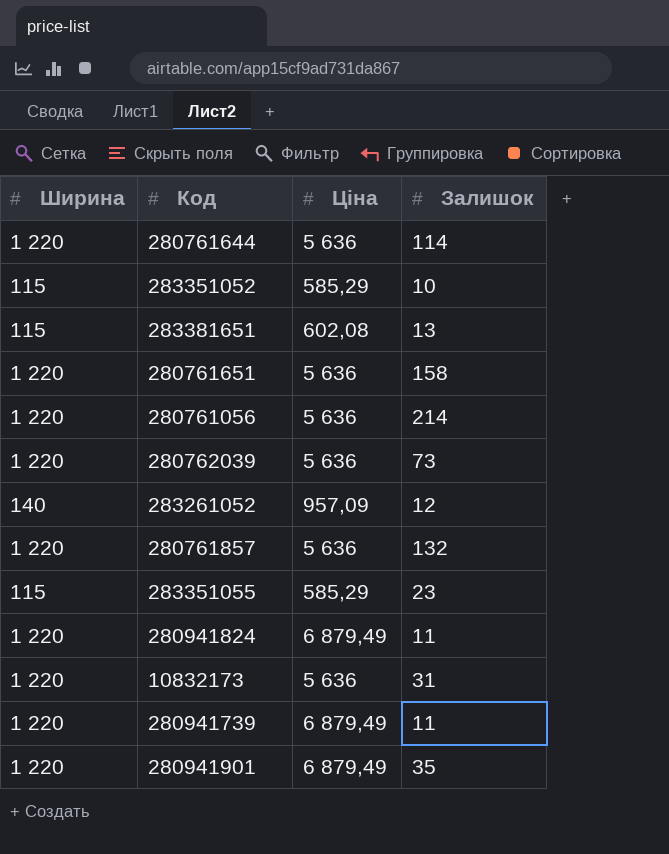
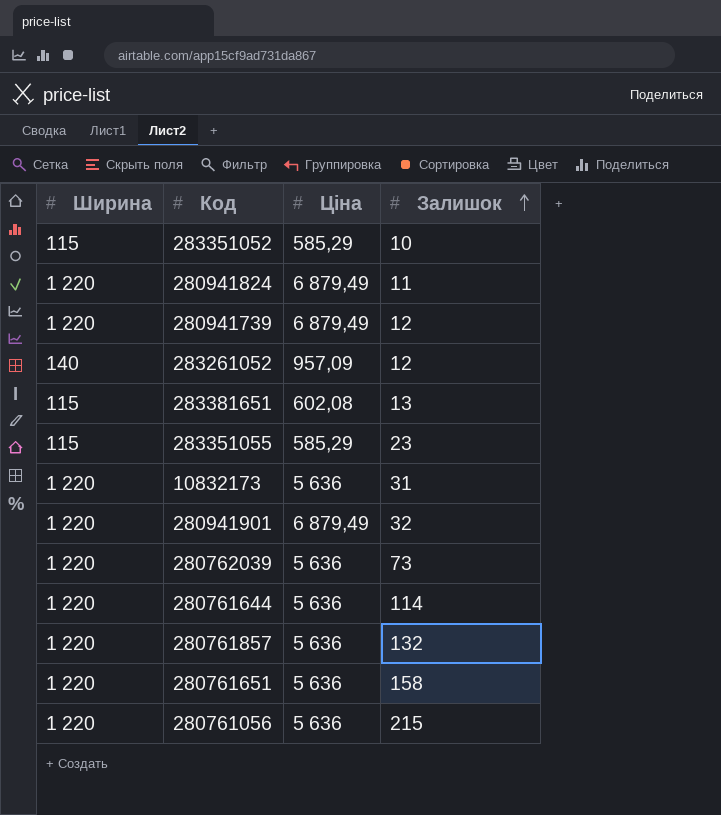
row order: none -> Залишок ascending
280941739 | Залишок: 11 -> 12
280941901 | Залишок: 35 -> 32
280761056 | Залишок: 214 -> 215

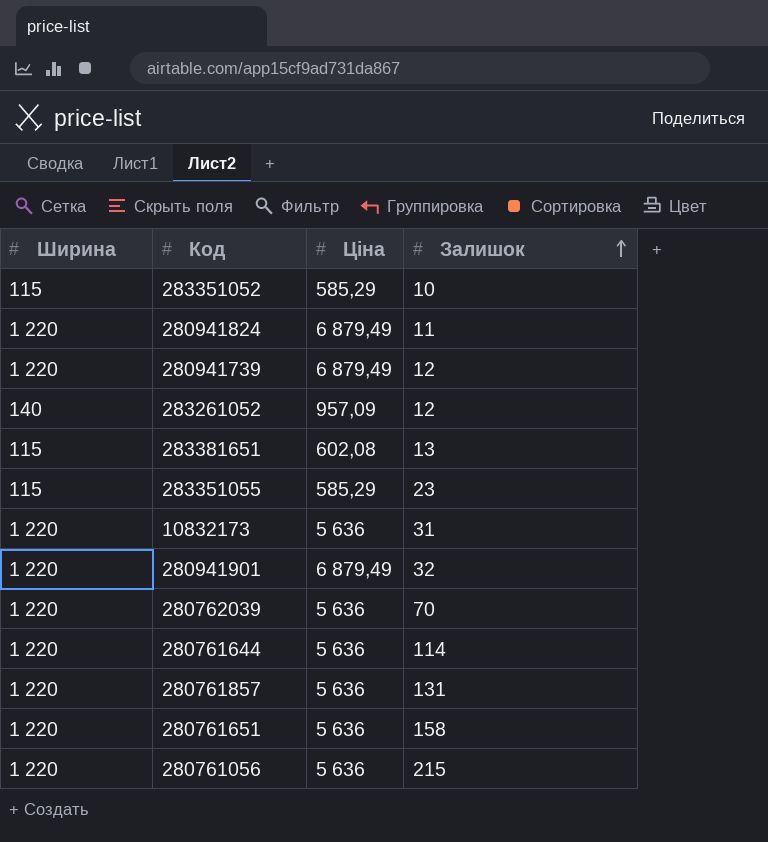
280762039 | Залишок: 73 -> 70
280761857 | Залишок: 132 -> 131

